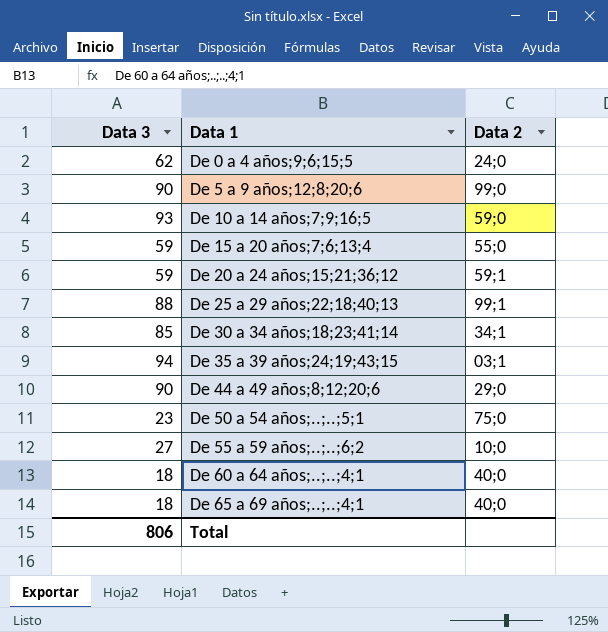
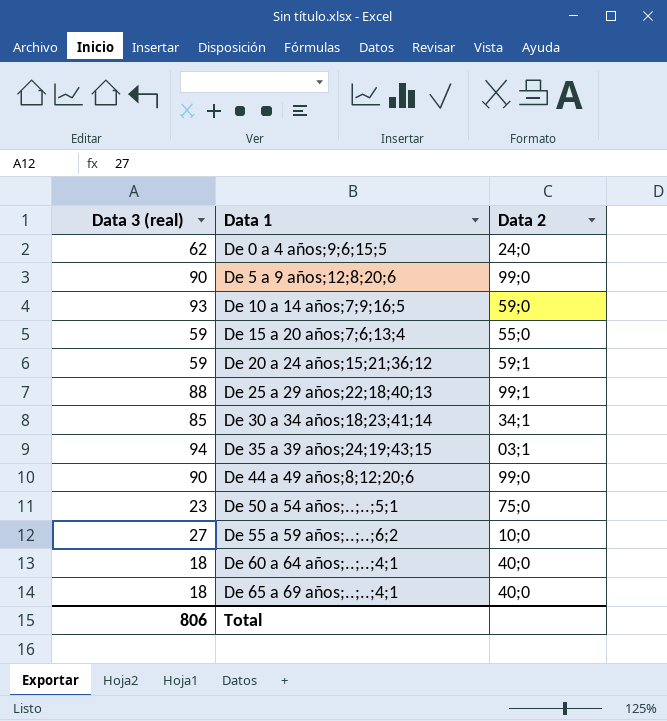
column name: Data 3 -> Data 3 (real)
De 44 a 49 años;8;12;20;6 | Data 2: 29;0 -> 99;0

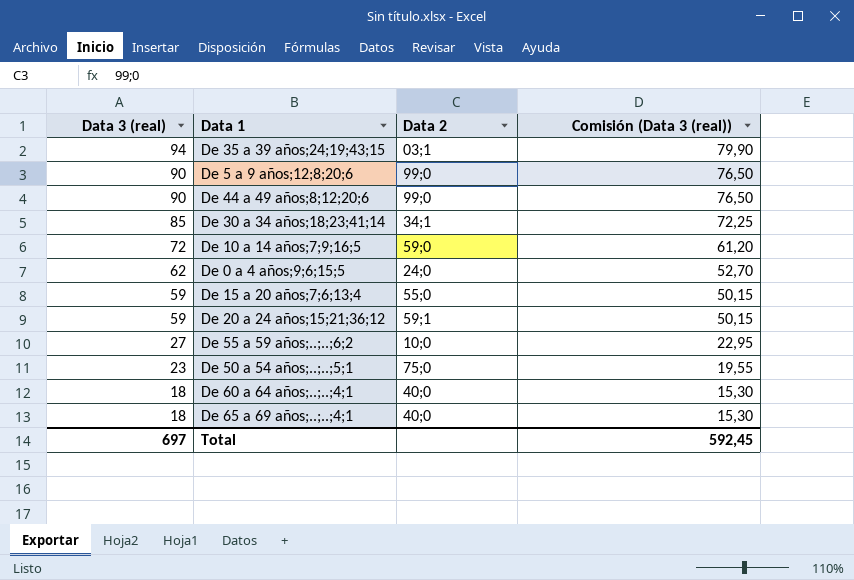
row order: Data 1 ascending -> Data 3 (real) descending
column Comisión (Data 3 (real)) | formula: none -> [Data 3 (real)] * 0,85
row De 25 a 29 años;22;18;40;13: 88 | 99;1 -> none
De 10 a 14 años;7;9;16;5 | Data 3 (real): 93 -> 72
Total | Data 3 (real): 806 -> 697

